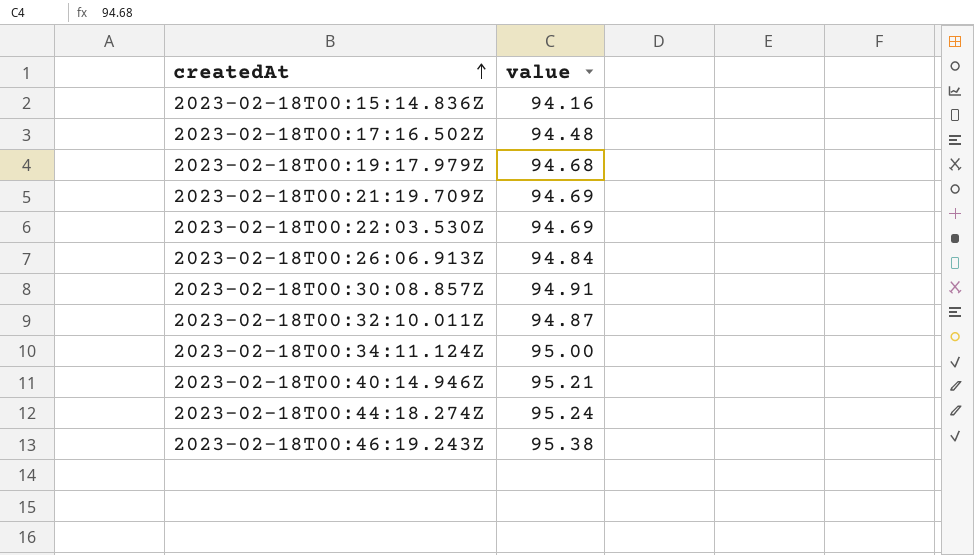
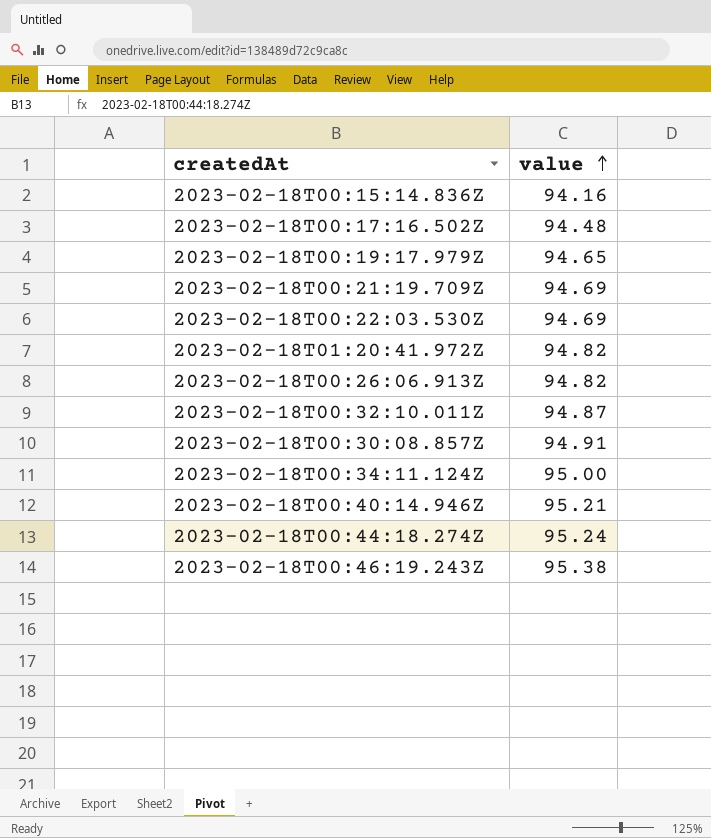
row order: createdAt ascending -> value ascending
2023-02-18T00:19:17.979Z | value: 94.68 -> 94.65
row 2023-02-18T01:20:41.972Z: none -> 94.82
2023-02-18T00:26:06.913Z | value: 94.84 -> 94.82

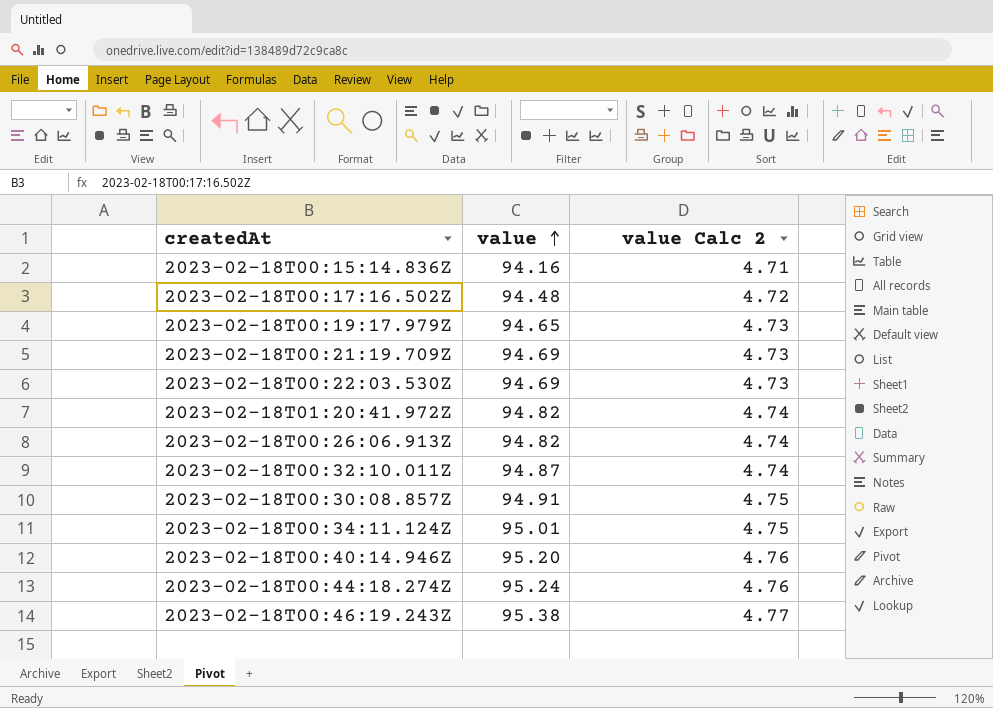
column value Calc 2 | formula: none -> [value] * 0.05
2023-02-18T00:34:11.124Z | value: 95.00 -> 95.01
2023-02-18T00:40:14.946Z | value: 95.21 -> 95.20

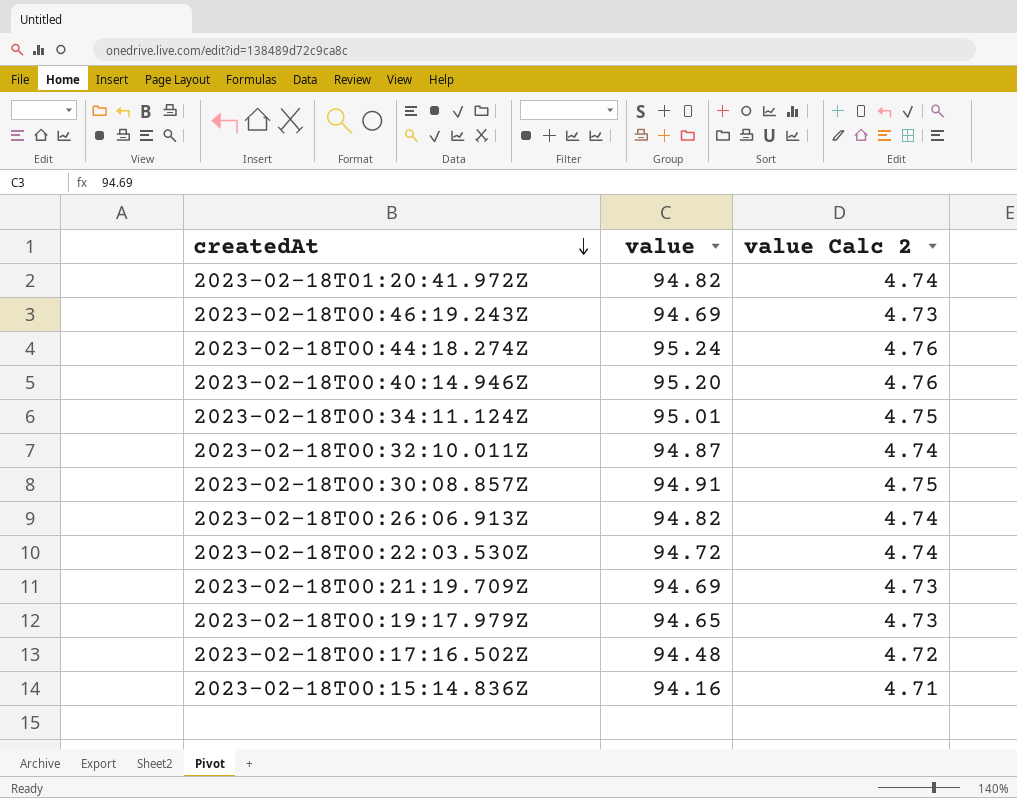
row order: value ascending -> createdAt descending
2023-02-18T00:46:19.243Z | value: 95.38 -> 94.69
2023-02-18T00:46:19.243Z | value Calc 2: 4.77 -> 4.73
2023-02-18T00:22:03.530Z | value: 94.69 -> 94.72
2023-02-18T00:22:03.530Z | value Calc 2: 4.73 -> 4.74

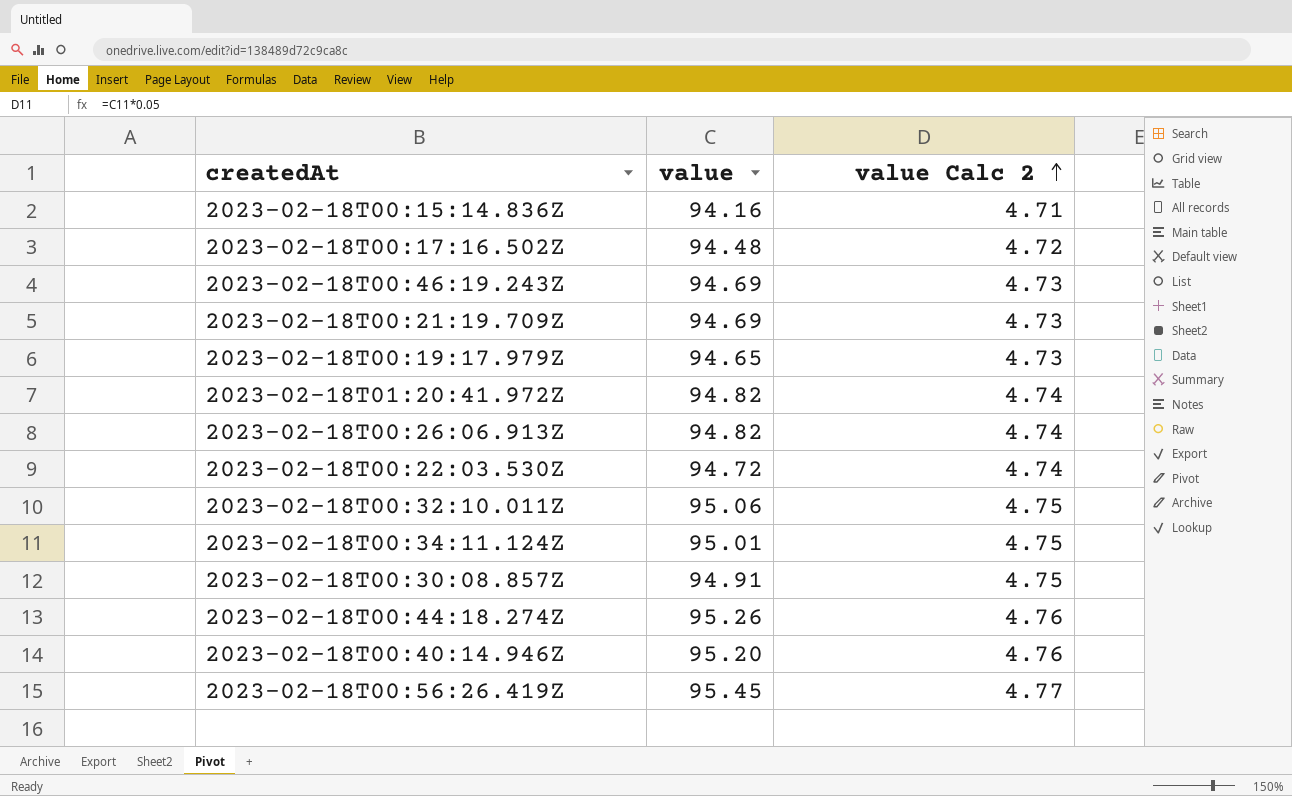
row order: createdAt descending -> value Calc 2 ascending
2023-02-18T00:32:10.011Z | value: 94.87 -> 95.06
2023-02-18T00:32:10.011Z | value Calc 2: 4.74 -> 4.75
2023-02-18T00:44:18.274Z | value: 95.24 -> 95.26
row 2023-02-18T00:56:26.419Z: none -> 95.45 | 4.77

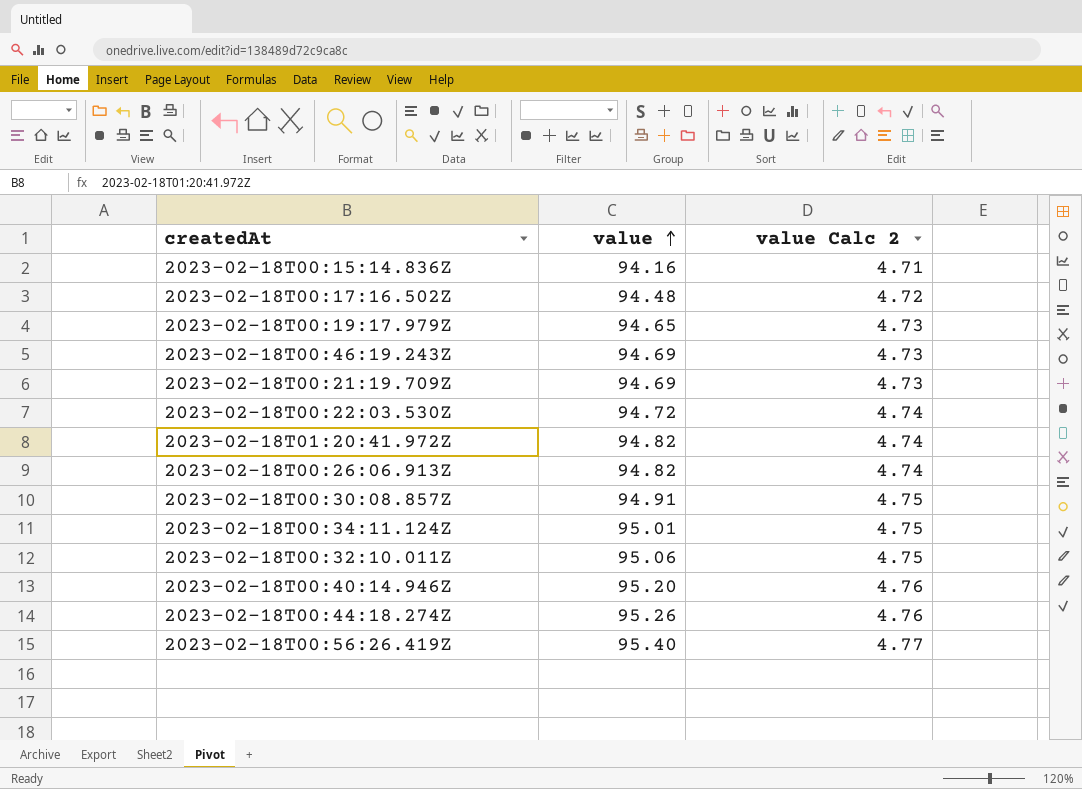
row order: value Calc 2 ascending -> value ascending
2023-02-18T00:56:26.419Z | value: 95.45 -> 95.40

